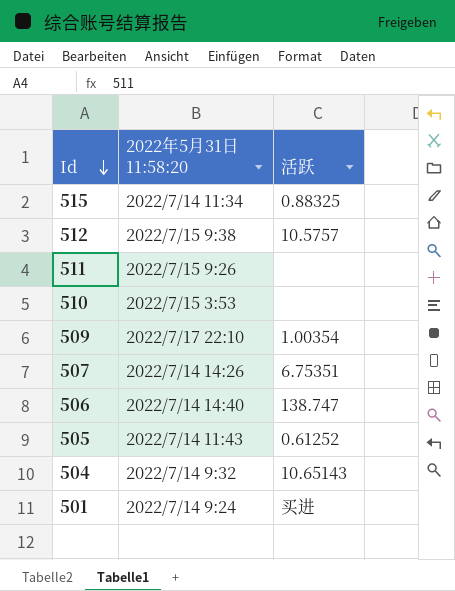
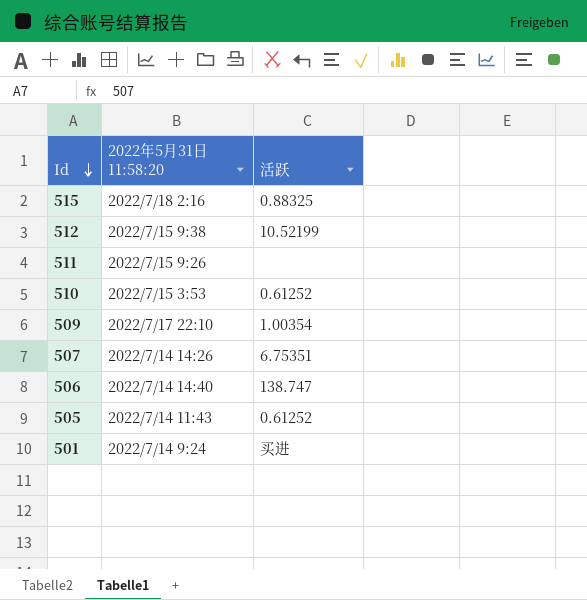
row 504: 2022/7/14 9:32 | 10.65143 -> none
515 | 2022年5月31日 11:58:20: 2022/7/14 11:34 -> 2022/7/18 2:16
512 | 活跃: 10.5757 -> 10.52199
510 | 活跃: none -> 0.61252

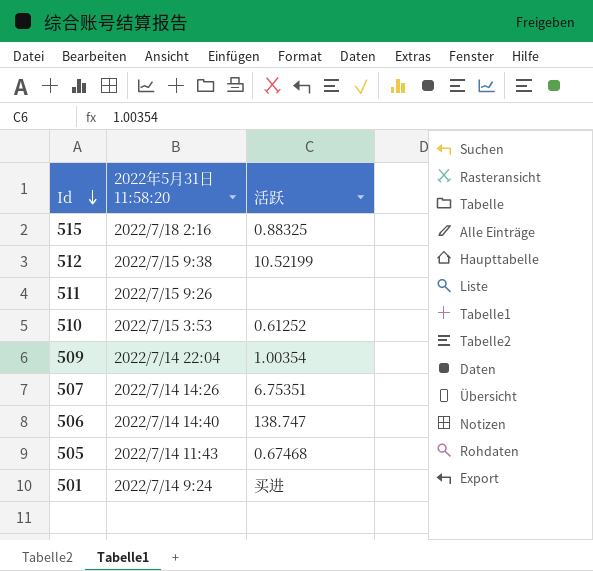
509 | 2022年5月31日 11:58:20: 2022/7/17 22:10 -> 2022/7/14 22:04
505 | 活跃: 0.61252 -> 0.67468

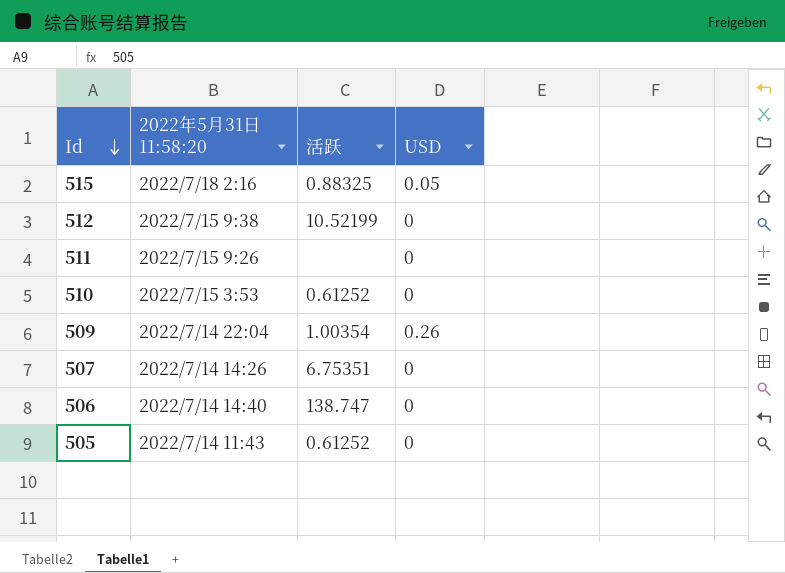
column USD | position: none -> 4
row 501: 2022/7/14 9:24 | 买进 -> none
505 | 活跃: 0.67468 -> 0.61252

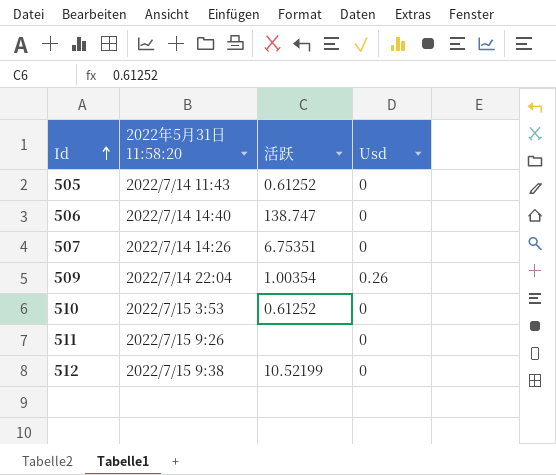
row order: Id descending -> Id ascending
column name: USD -> Usd
row 515: 2022/7/18 2:16 | 0.88325 | 0.05 -> none

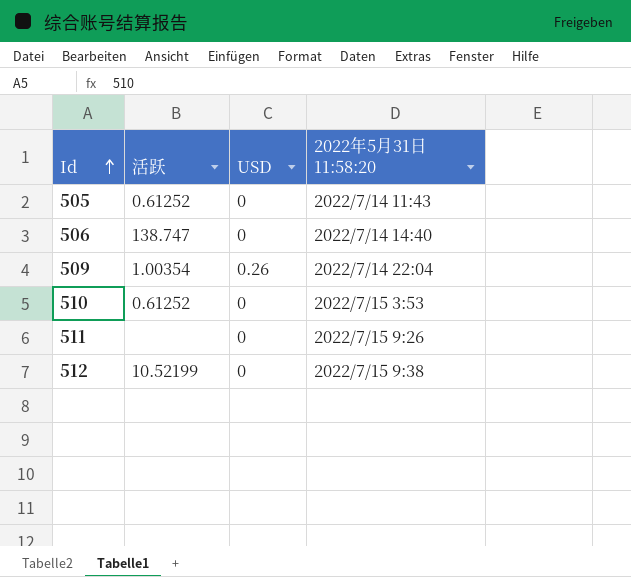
column name: Usd -> USD
column 2022年5月31日 11:58:20 | position: 2 -> 4
row 507: 2022/7/14 14:26 | 6.75351 | 0 -> none

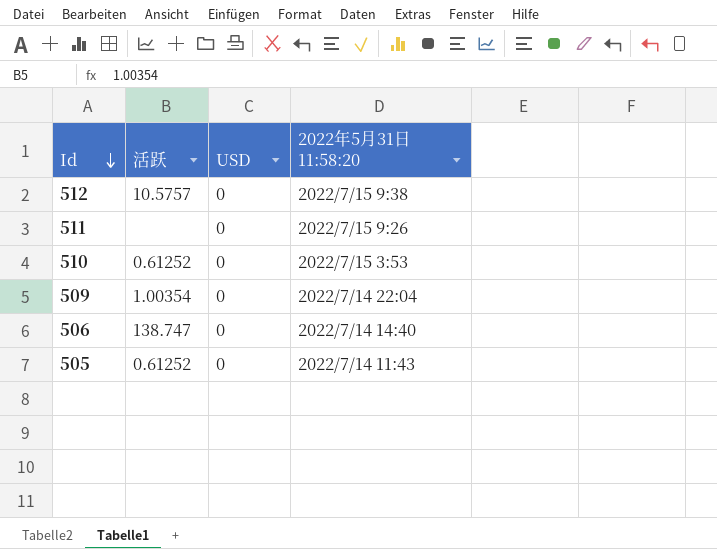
row order: Id ascending -> Id descending
512 | 活跃: 10.52199 -> 10.5757
509 | USD: 0.26 -> 0

